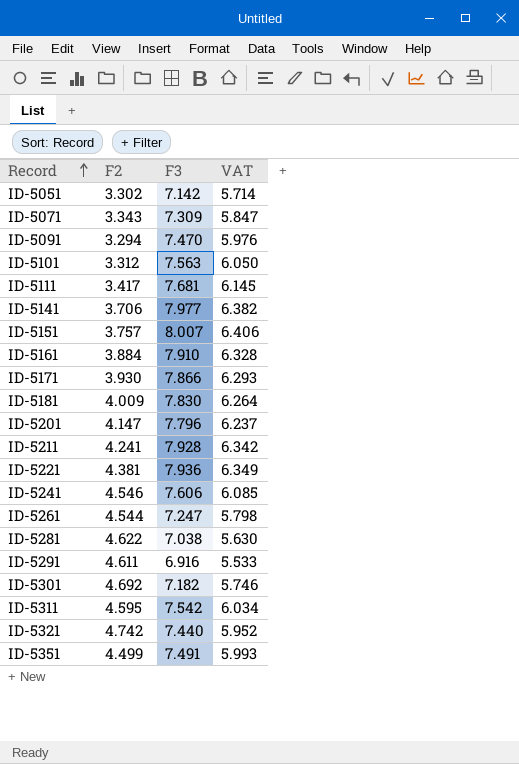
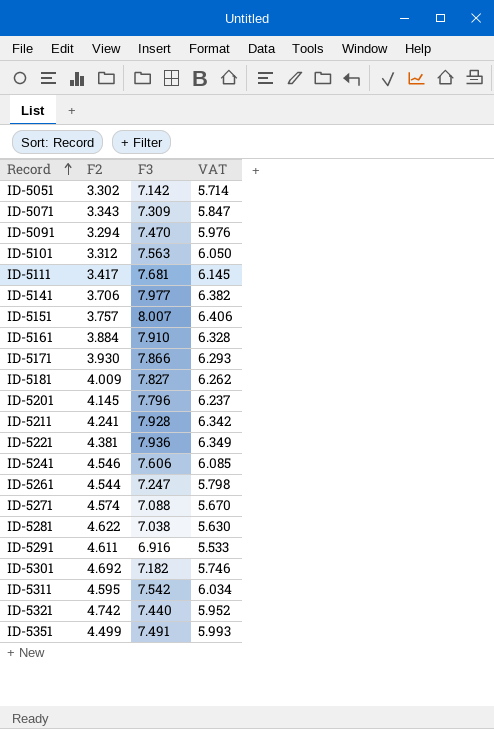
ID-5181 | F3: 7.830 -> 7.827
ID-5181 | VAT: 6.264 -> 6.262
ID-5201 | F2: 4.147 -> 4.145
row ID-5271: none -> 4.574 | 7.088 | 5.670

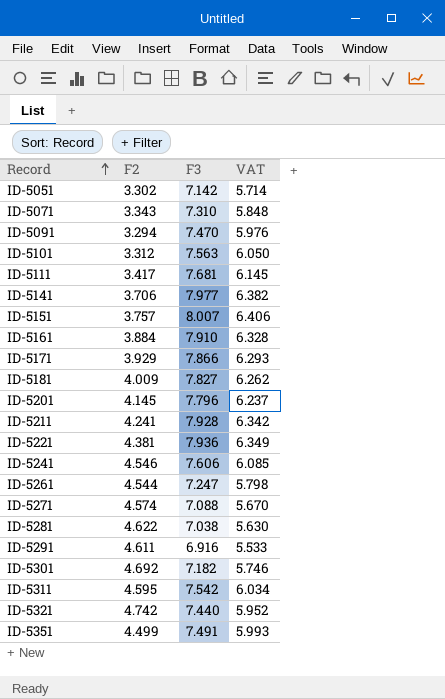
ID-5071 | F3: 7.309 -> 7.310
ID-5071 | VAT: 5.847 -> 5.848
ID-5171 | F2: 3.930 -> 3.929

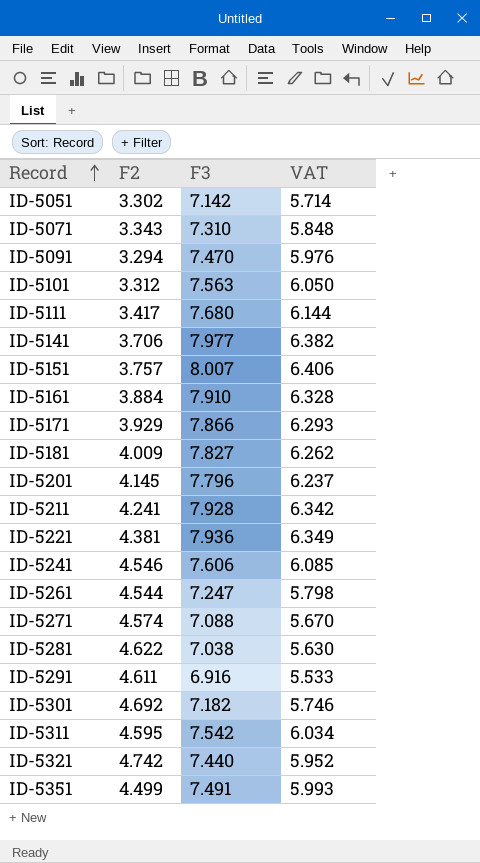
ID-5111 | F3: 7.681 -> 7.680
ID-5111 | VAT: 6.145 -> 6.144

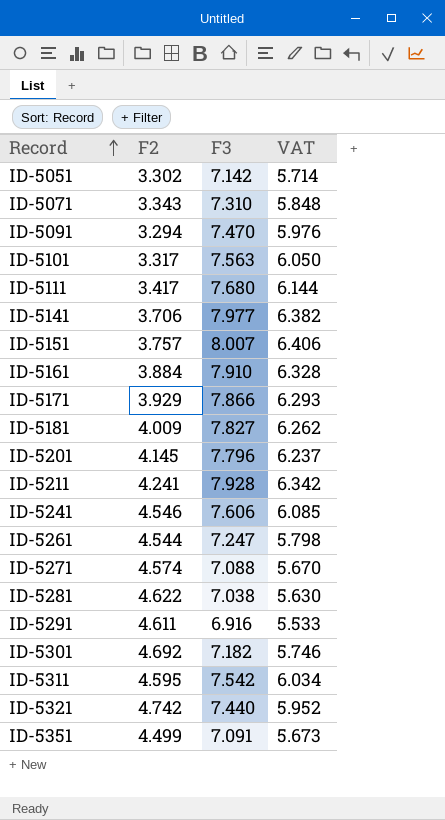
row ID-5221: 4.381 | 7.936 | 6.349 -> none
ID-5101 | F2: 3.312 -> 3.317
ID-5351 | F3: 7.491 -> 7.091
ID-5351 | VAT: 5.993 -> 5.673

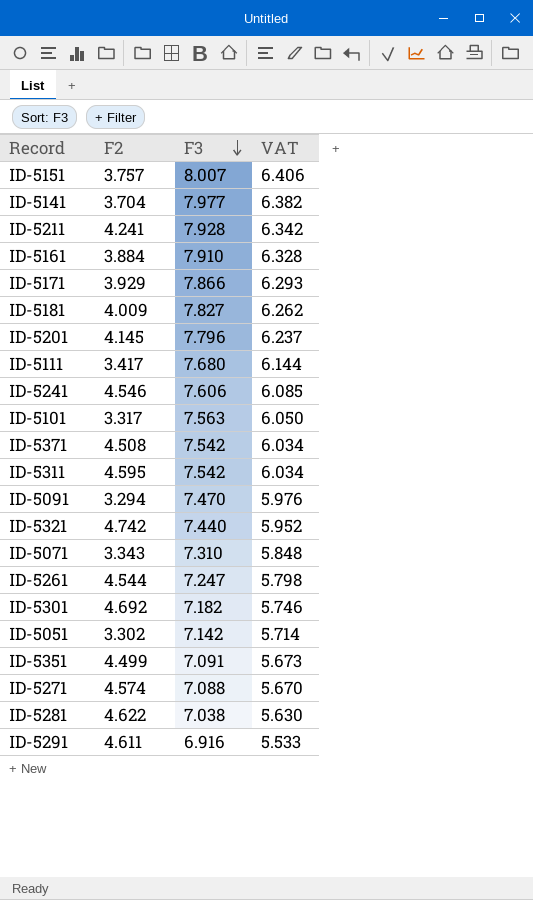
row order: Record ascending -> F3 descending
ID-5141 | F2: 3.706 -> 3.704
row ID-5371: none -> 4.508 | 7.542 | 6.034

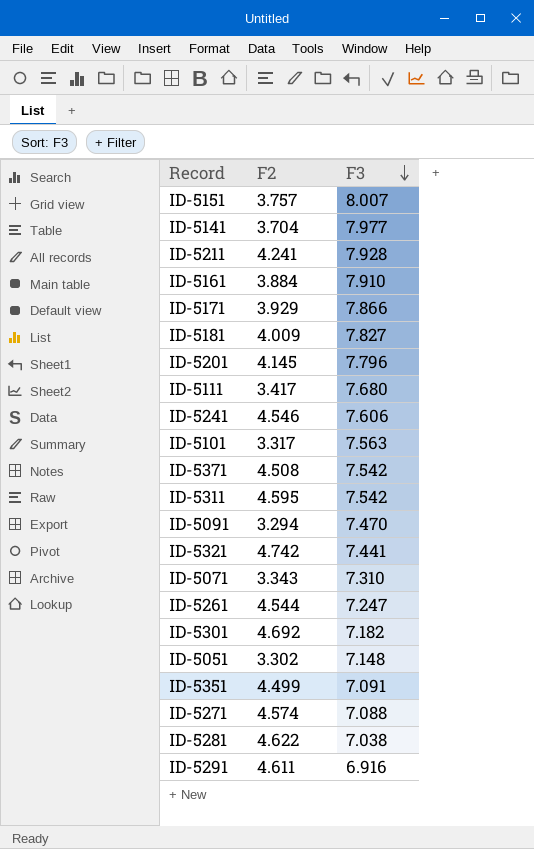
column VAT | formula: [F3] * 0.8 -> none
ID-5321 | F3: 7.440 -> 7.441
ID-5051 | F3: 7.142 -> 7.148

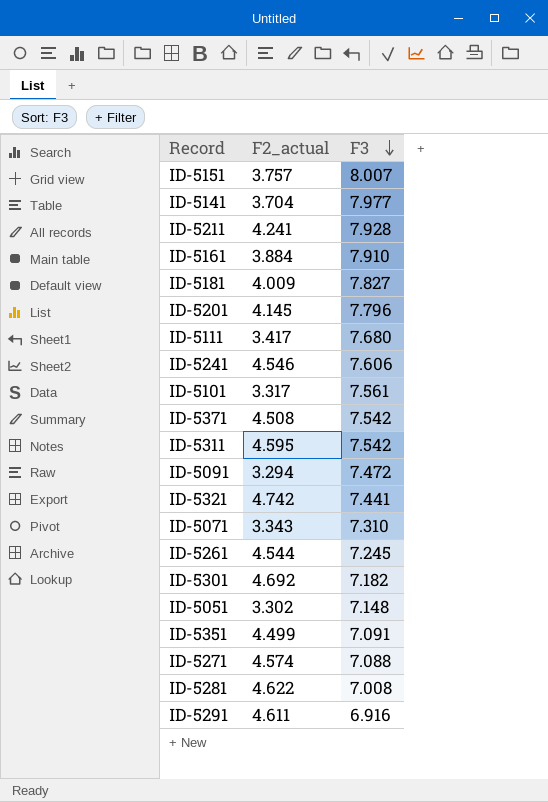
column name: F2 -> F2_actual
row ID-5171: 3.929 | 7.866 -> none
ID-5101 | F3: 7.563 -> 7.561
ID-5091 | F3: 7.470 -> 7.472
ID-5261 | F3: 7.247 -> 7.245
ID-5281 | F3: 7.038 -> 7.008

